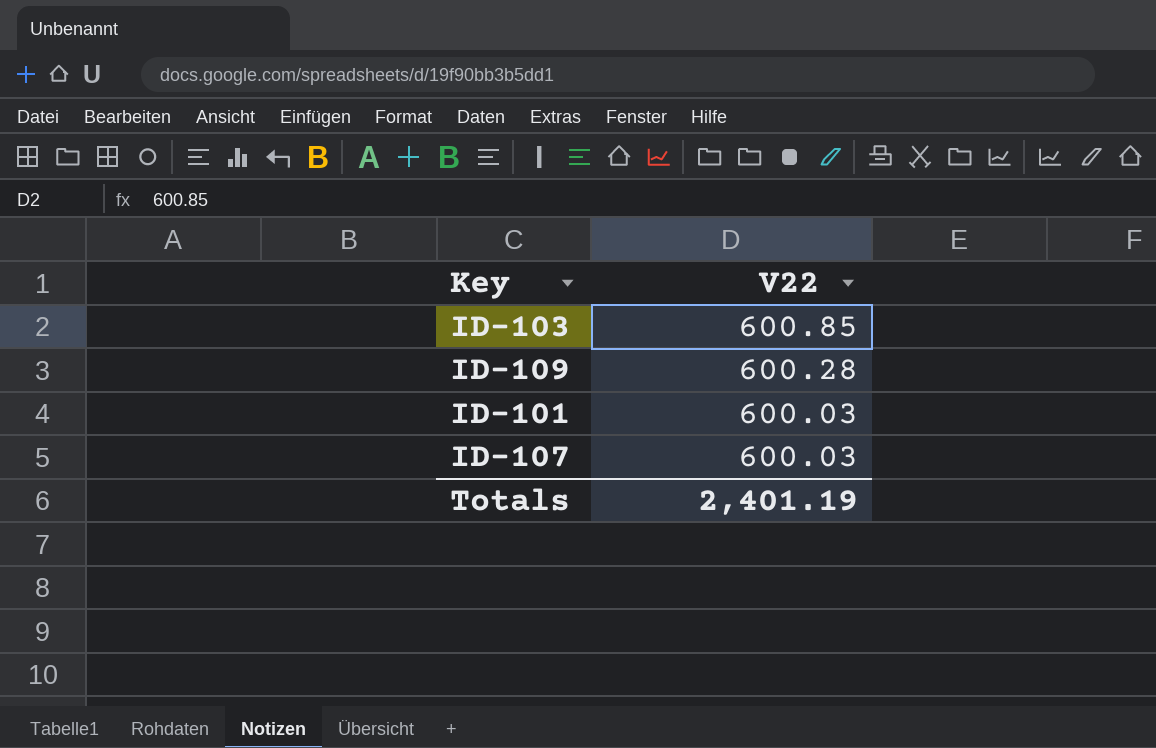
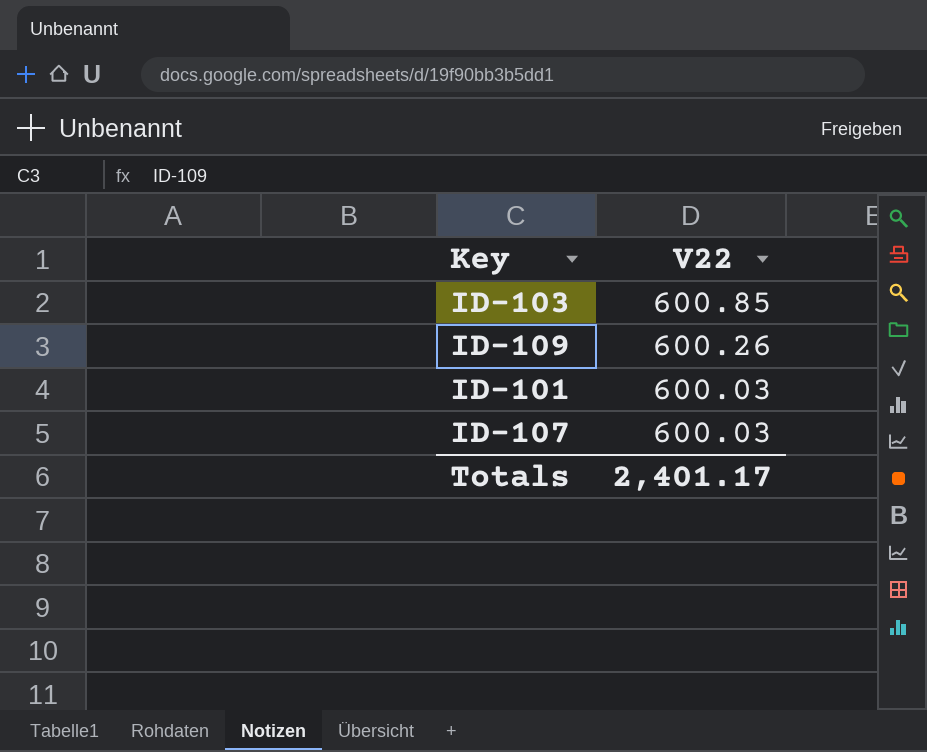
ID-109 | V22: 600.28 -> 600.26
Totals | V22: 2,401.19 -> 2,401.17

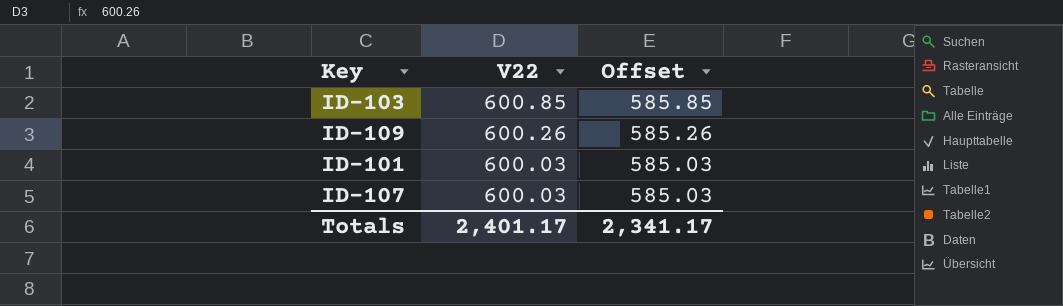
column Offset | formula: none -> [V22] - 15

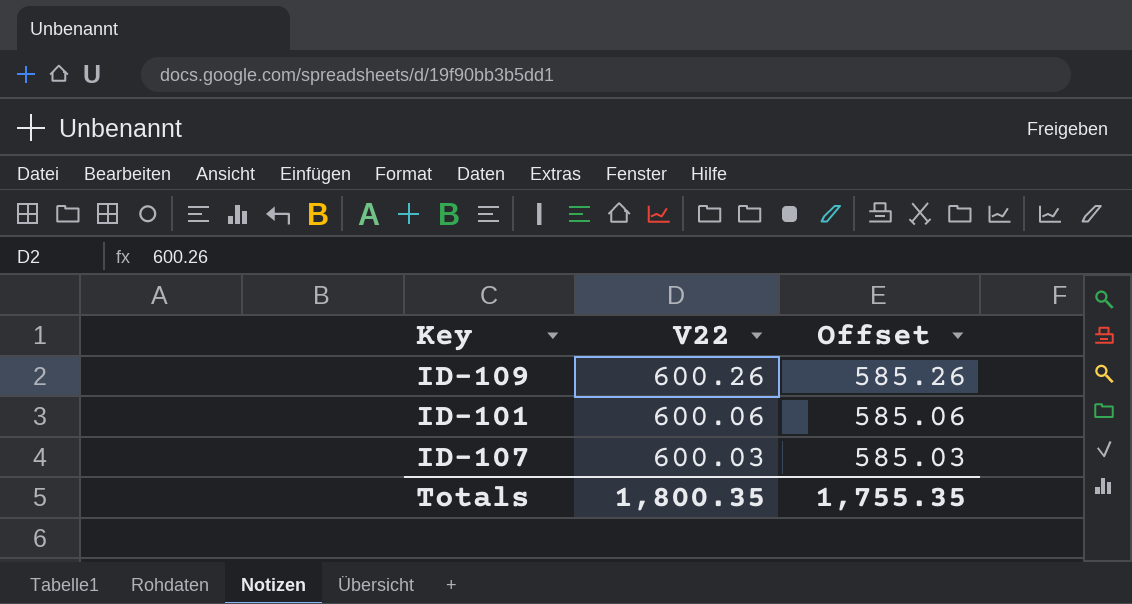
row ID-103: 600.85 | 585.85 -> none
ID-101 | V22: 600.03 -> 600.06
ID-101 | Offset: 585.03 -> 585.06
Totals | V22: 2,401.17 -> 1,800.35
Totals | Offset: 2,341.17 -> 1,755.35

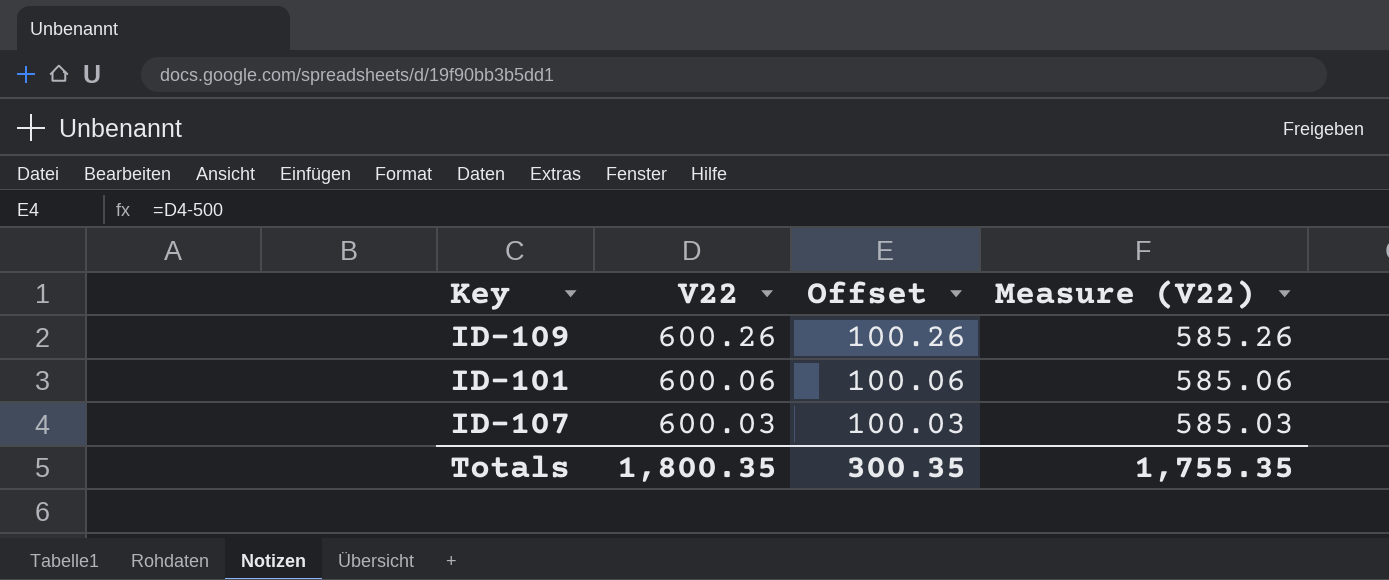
column Offset | formula: [V22] - 15 -> [V22] - 500
column Measure (V22) | formula: none -> [V22] - 15
Totals | Offset: 1,755.35 -> 300.35

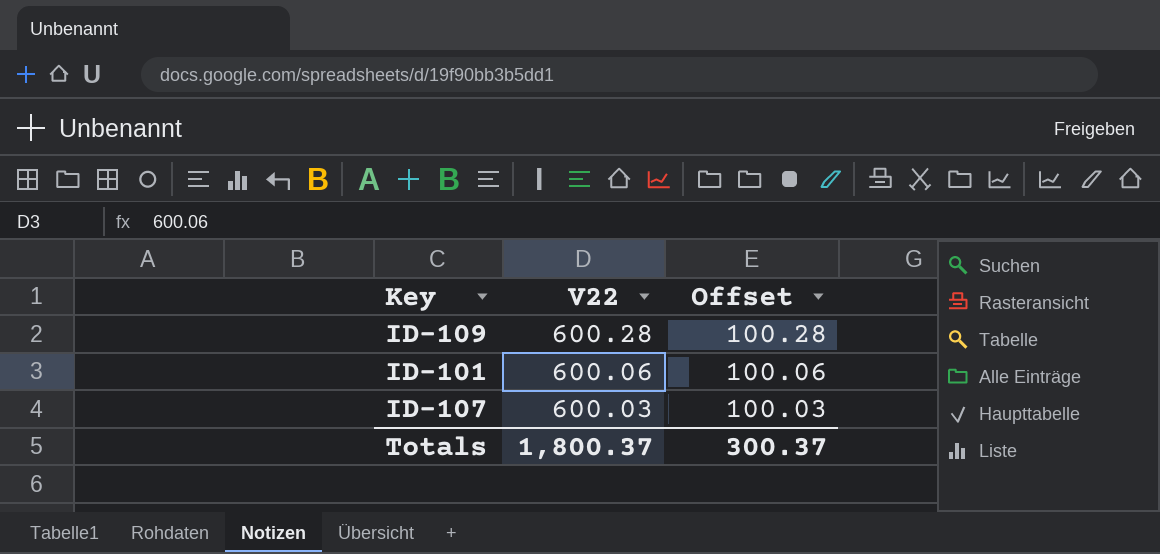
column Measure (V22) | formula: [V22] - 15 -> none
ID-109 | V22: 600.26 -> 600.28
ID-109 | Offset: 100.26 -> 100.28
Totals | V22: 1,800.35 -> 1,800.37
Totals | Offset: 300.35 -> 300.37

